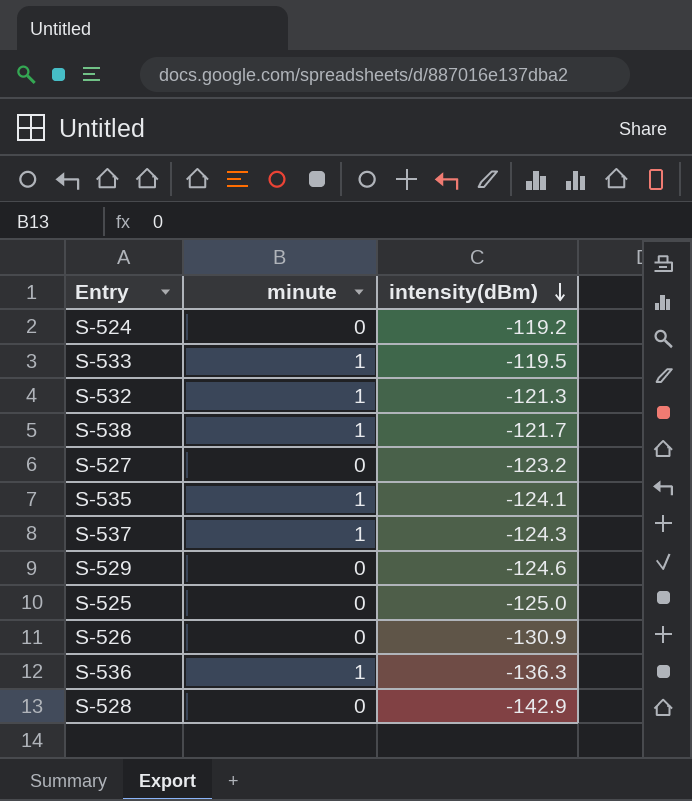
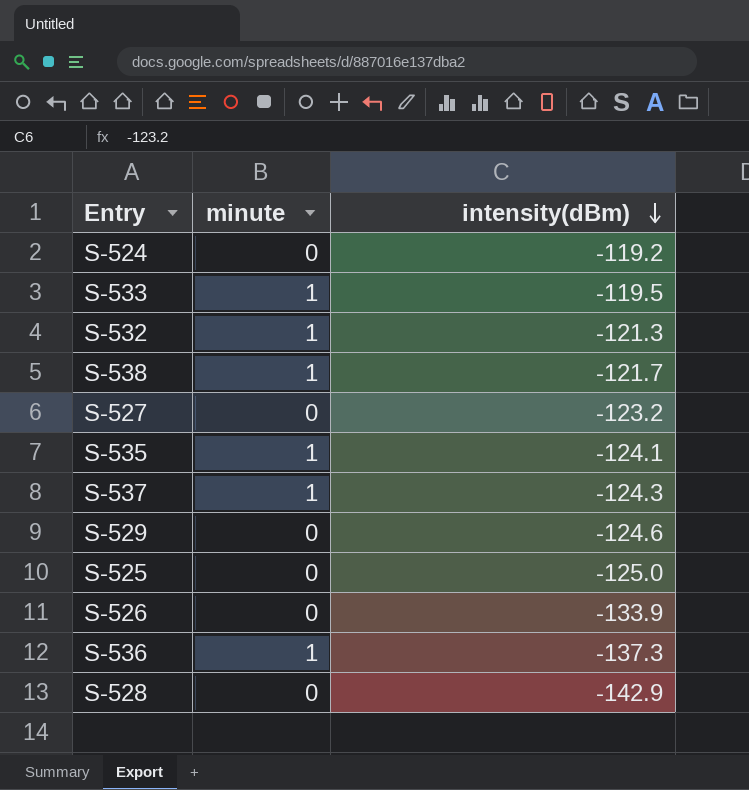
S-526 | intensity(dBm): -130.9 -> -133.9
S-536 | intensity(dBm): -136.3 -> -137.3

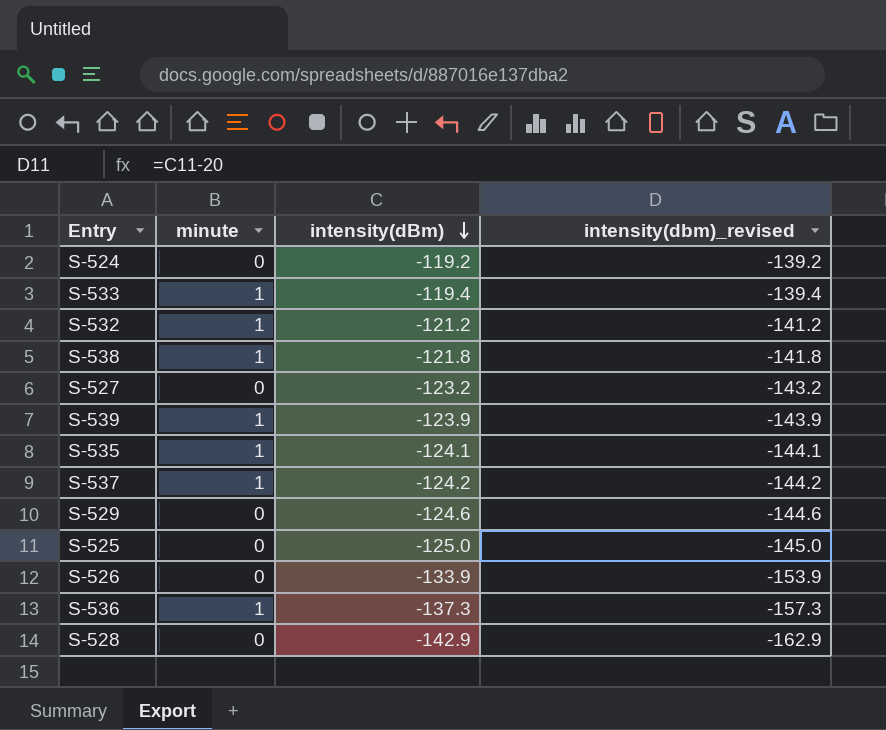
column intensity(dbm)_revised | formula: none -> [intensity(dBm)] - 20
S-533 | intensity(dBm): -119.5 -> -119.4
S-532 | intensity(dBm): -121.3 -> -121.2
S-538 | intensity(dBm): -121.7 -> -121.8
row S-539: none -> 1 | -123.9 | -143.9
S-537 | intensity(dBm): -124.3 -> -124.2

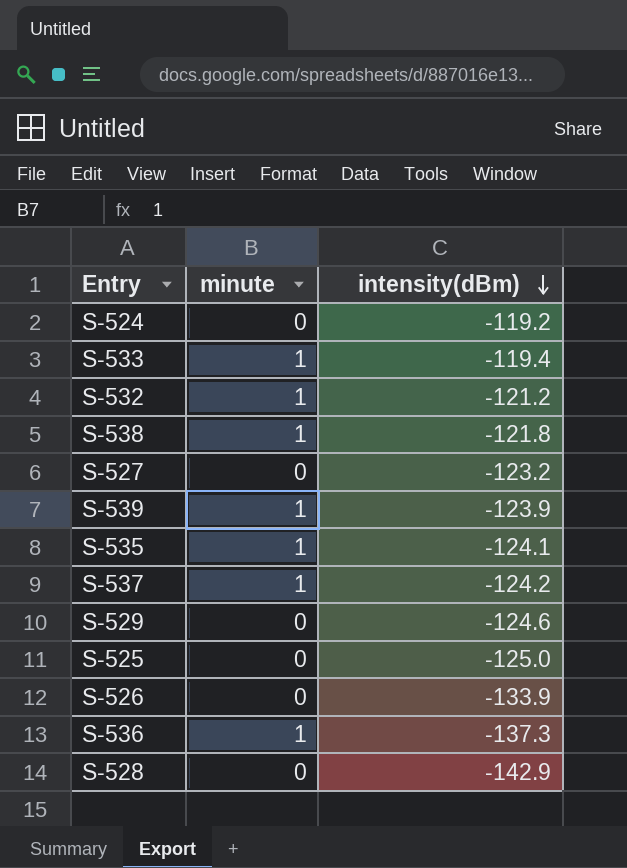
column intensity(dbm)_revised | formula: [intensity(dBm)] - 20 -> none

